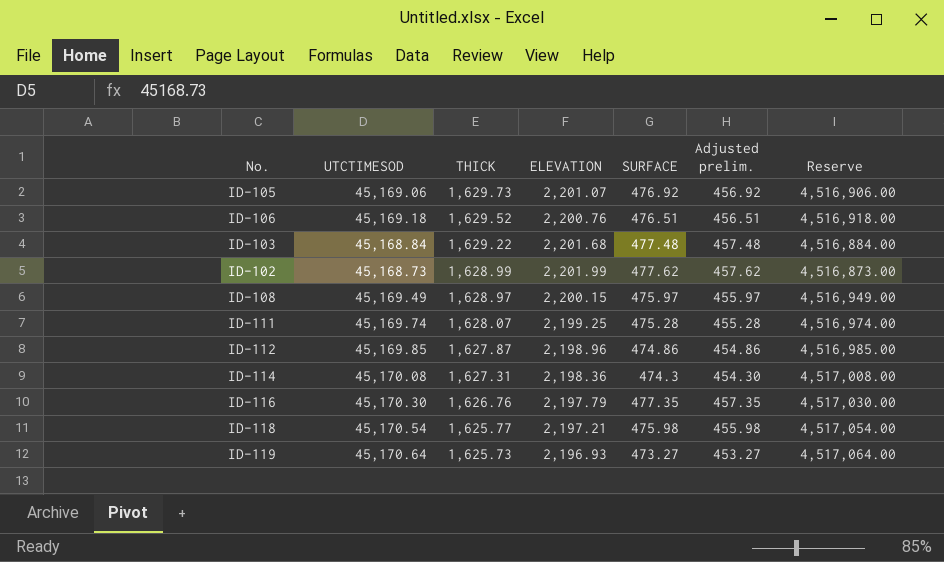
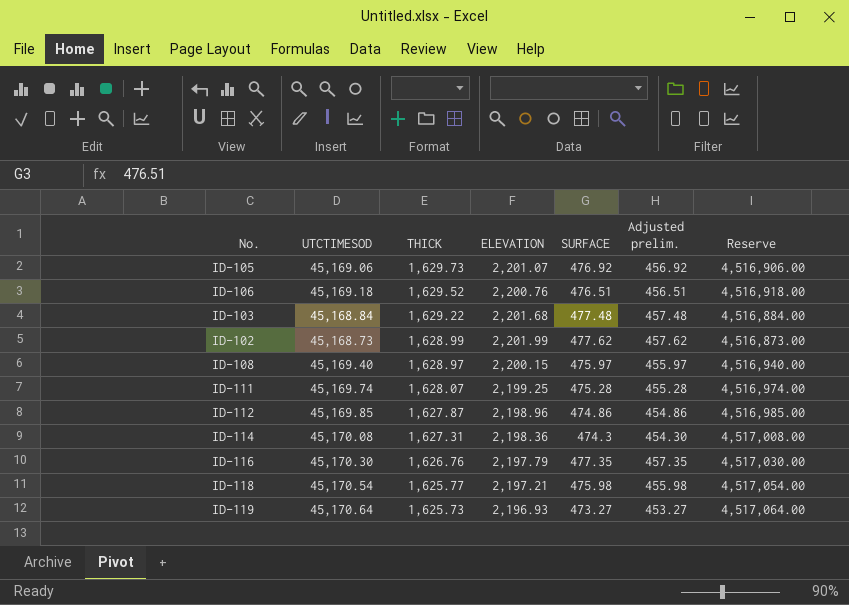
ID-108 | UTCTIMESOD: 45,169.49 -> 45,169.40
ID-108 | Reserve: 4,516,949.00 -> 4,516,940.00

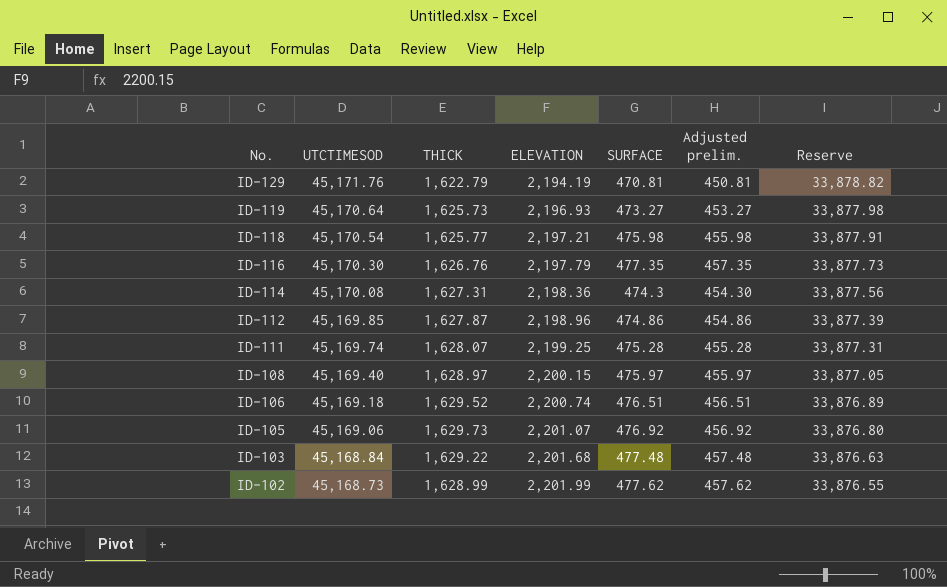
row order: THICK descending -> No. descending
column Reserve | formula: [UTCTIMESOD] * 100 -> [UTCTIMESOD] * 0.75
row ID-129: none -> 45,171.76 | 1,622.79 | 2,194.19 | 470.81 | 450.81 | 33,878.82
ID-106 | ELEVATION: 2,200.76 -> 2,200.74

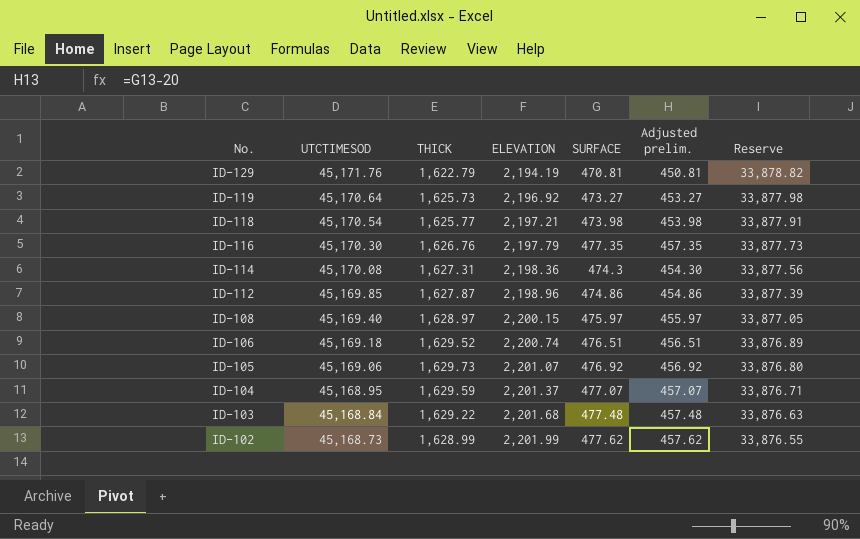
row ID-111: 45,169.74 | 1,628.07 | 2,199.25 | 475.28 | 455.28 | 33,877.31 -> none
ID-119 | ELEVATION: 2,196.93 -> 2,196.92
ID-118 | SURFACE: 475.98 -> 473.98
ID-118 | Adjusted prelim.: 455.98 -> 453.98
row ID-104: none -> 45,168.95 | 1,629.59 | 2,201.37 | 477.07 | 457.07 | 33,876.71

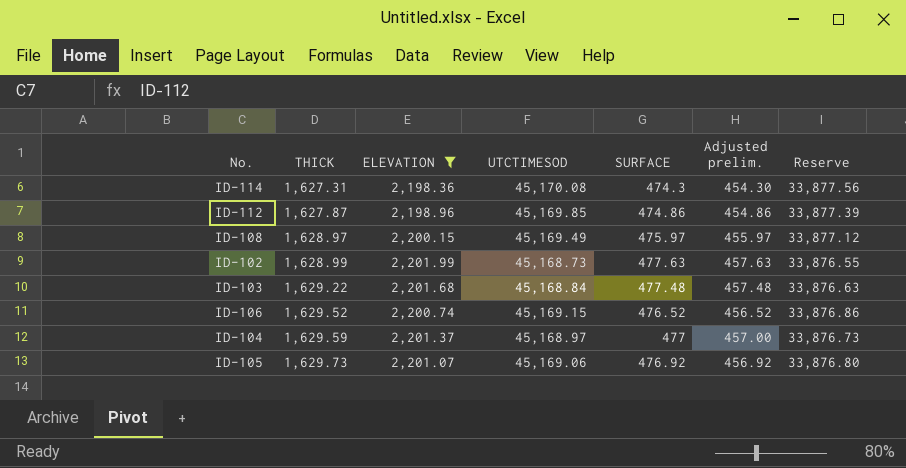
filter: none -> ELEVATION >= 2,198.36
row order: No. descending -> THICK ascending
column UTCTIMESOD | position: 2 -> 4
ID-108 | UTCTIMESOD: 45,169.40 -> 45,169.49
ID-108 | Reserve: 33,877.05 -> 33,877.12
ID-102 | SURFACE: 477.62 -> 477.63
ID-102 | Adjusted prelim.: 457.62 -> 457.63
ID-106 | UTCTIMESOD: 45,169.18 -> 45,169.15
ID-106 | SURFACE: 476.51 -> 476.52
ID-106 | Adjusted prelim.: 456.51 -> 456.52
ID-106 | Reserve: 33,876.89 -> 33,876.86
ID-104 | UTCTIMESOD: 45,168.95 -> 45,168.97
ID-104 | SURFACE: 477.07 -> 477
ID-104 | Adjusted prelim.: 457.07 -> 457.00
ID-104 | Reserve: 33,876.71 -> 33,876.73

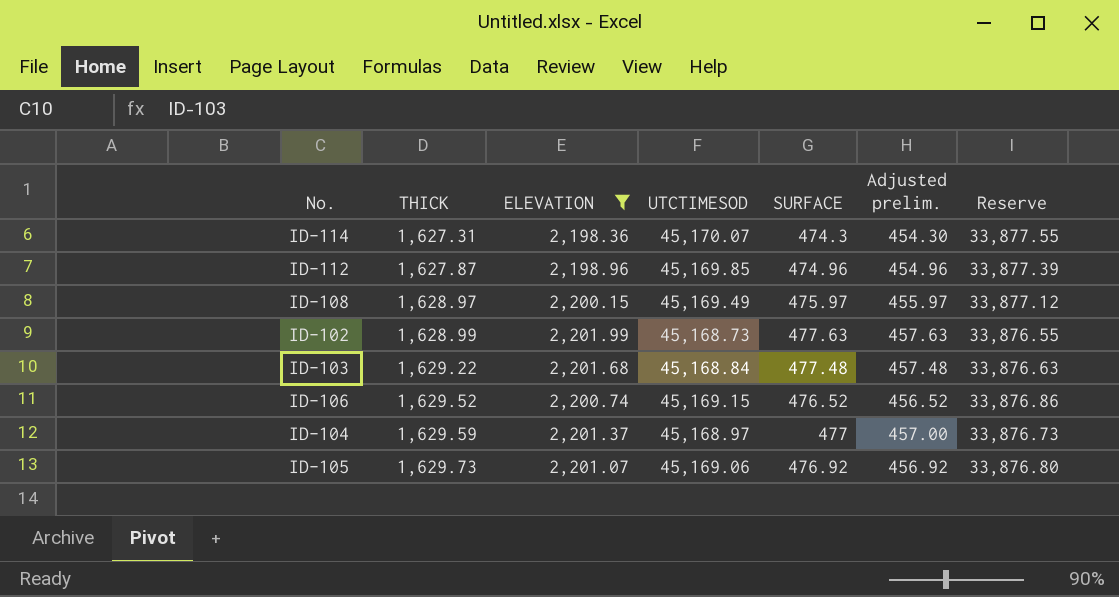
ID-114 | UTCTIMESOD: 45,170.08 -> 45,170.07
ID-114 | Reserve: 33,877.56 -> 33,877.55
ID-112 | SURFACE: 474.86 -> 474.96
ID-112 | Adjusted prelim.: 454.86 -> 454.96

